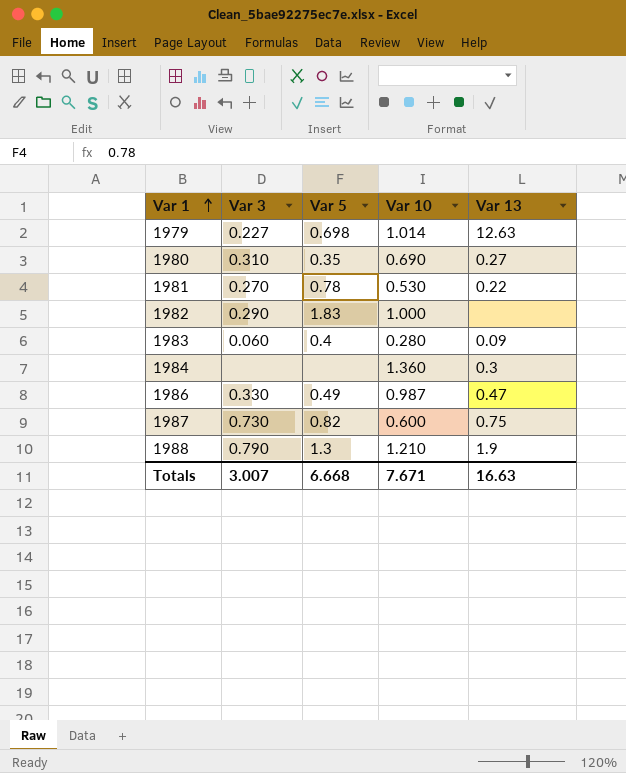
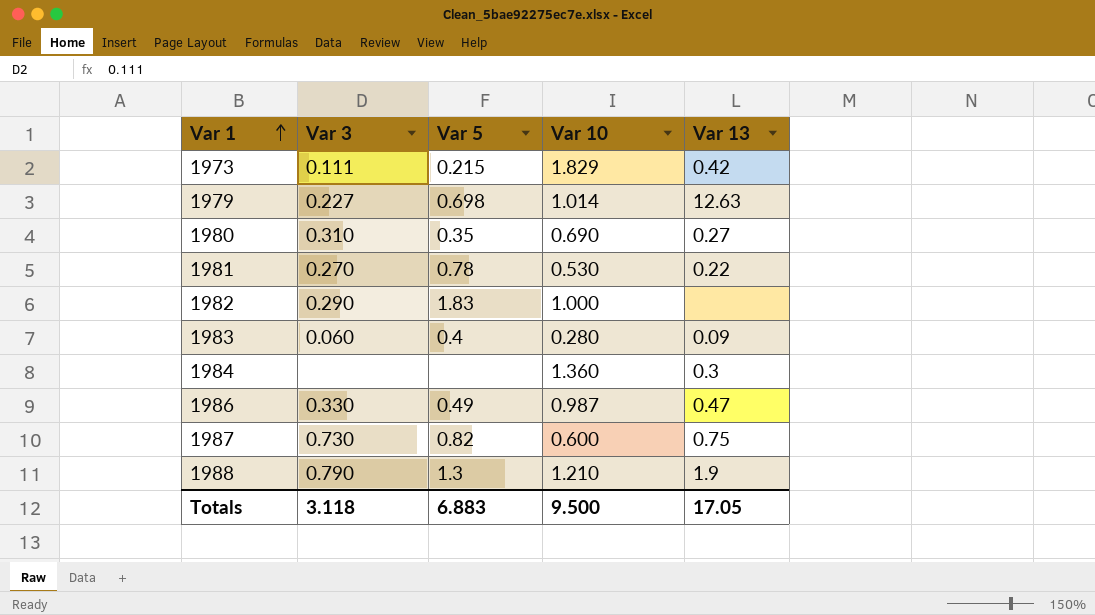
row 1973: none -> 0.111 | 0.215 | 1.829 | 0.42
Totals | Var 3: 3.007 -> 3.118
Totals | Var 5: 6.668 -> 6.883
Totals | Var 10: 7.671 -> 9.500
Totals | Var 13: 16.63 -> 17.05

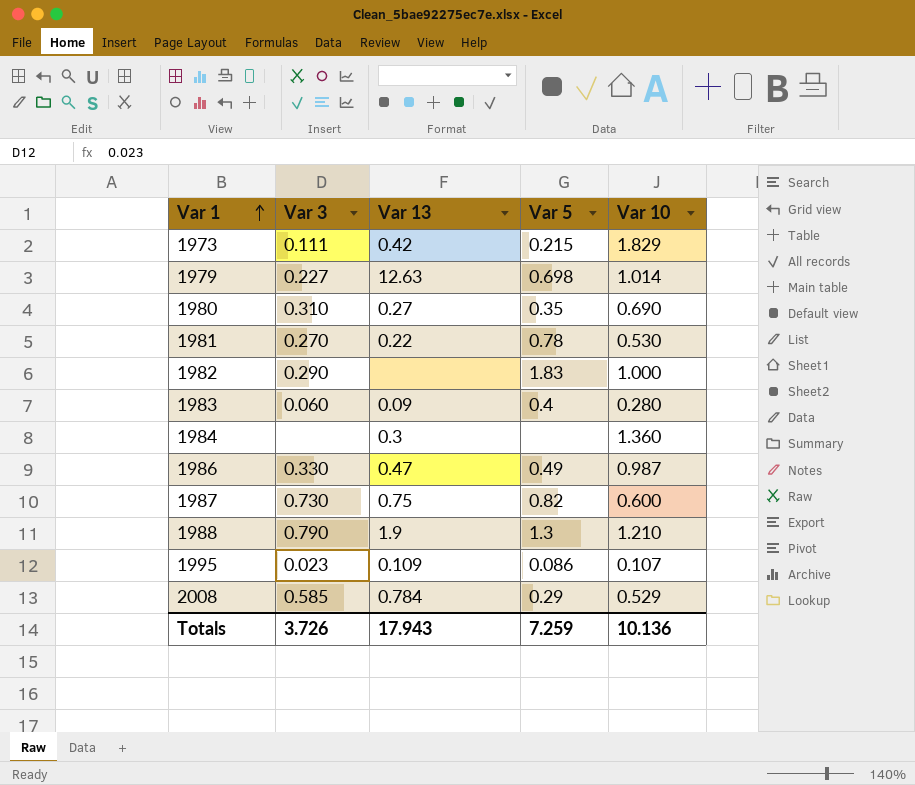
column Var 13 | position: 5 -> 3
row 1995: none -> 0.023 | 0.109 | 0.086 | 0.107
row 2008: none -> 0.585 | 0.784 | 0.29 | 0.529
Totals | Var 3: 3.118 -> 3.726
Totals | Var 13: 17.05 -> 17.943
Totals | Var 5: 6.883 -> 7.259
Totals | Var 10: 9.500 -> 10.136

